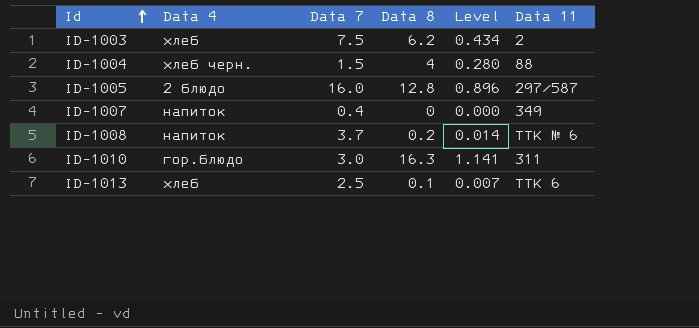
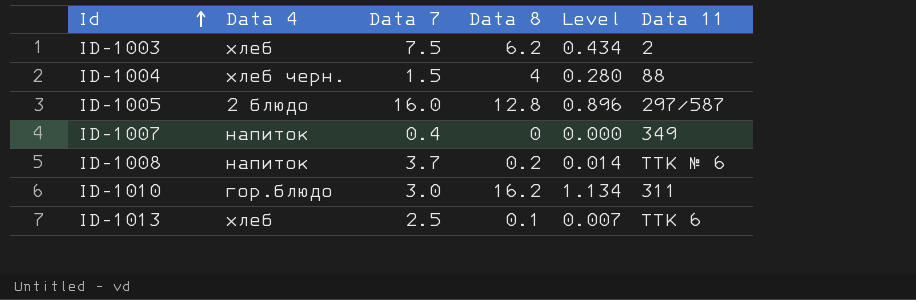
ID-1010 | Data 8: 16.3 -> 16.2
ID-1010 | Level: 1.141 -> 1.134

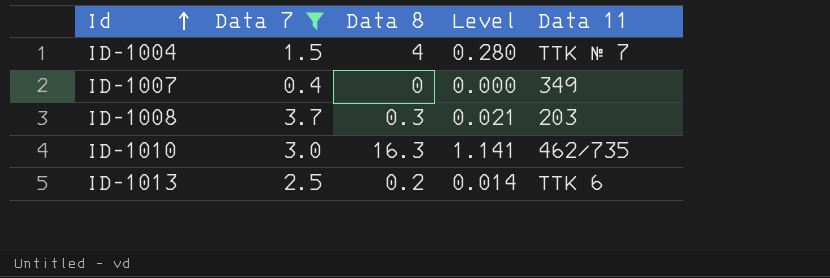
filter: none -> Data 7 <= 3.7
column Data 4 | position: 2 -> none
ID-1004 | Data 11: 88 -> ТТК № 7
ID-1008 | Data 8: 0.2 -> 0.3
ID-1008 | Level: 0.014 -> 0.021
ID-1008 | Data 11: ТТК № 6 -> 203
ID-1010 | Data 8: 16.2 -> 16.3
ID-1010 | Level: 1.134 -> 1.141
ID-1010 | Data 11: 311 -> 462/735
ID-1013 | Data 8: 0.1 -> 0.2
ID-1013 | Level: 0.007 -> 0.014

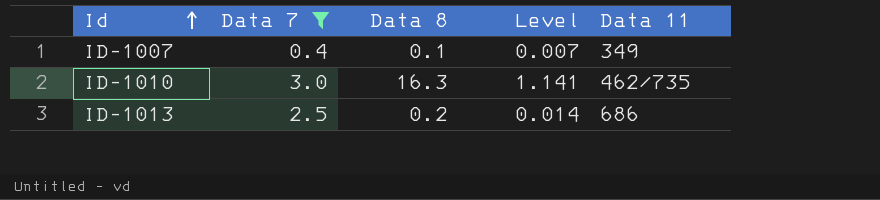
row ID-1004: 1.5 | 4 | 0.280 | ТТК № 7 -> none
row ID-1008: 3.7 | 0.3 | 0.021 | 203 -> none
ID-1007 | Data 8: 0 -> 0.1
ID-1007 | Level: 0.000 -> 0.007
ID-1013 | Data 11: ТТК 6 -> 686

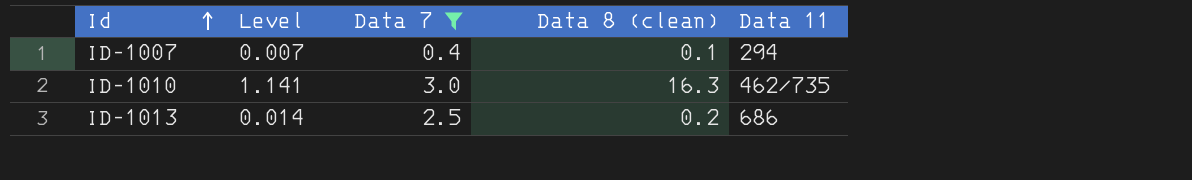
column Level | position: 4 -> 2
column name: Data 8 -> Data 8 (clean)
ID-1007 | Data 11: 349 -> 294

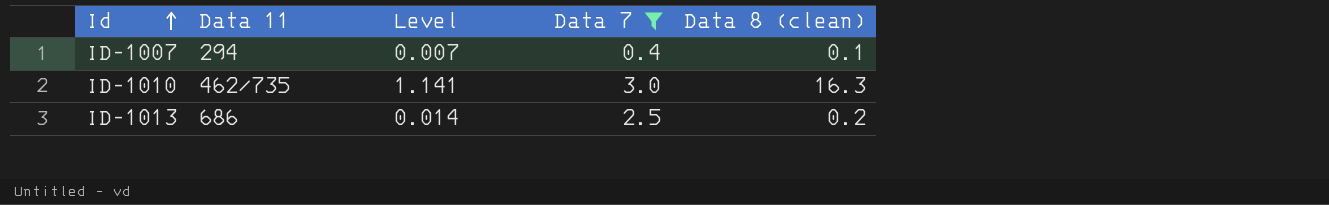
column Data 11 | position: 5 -> 2

